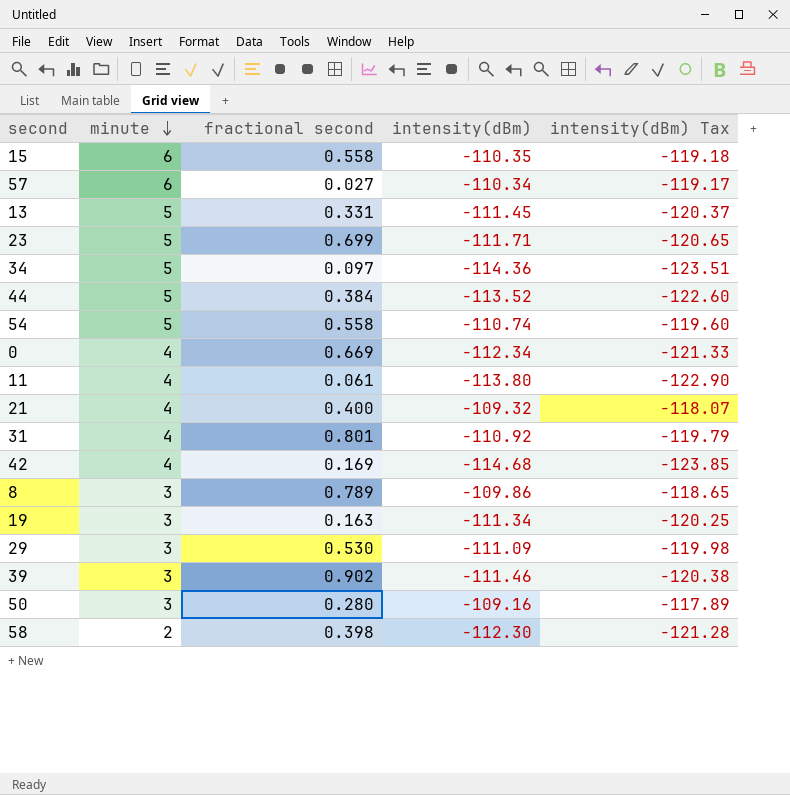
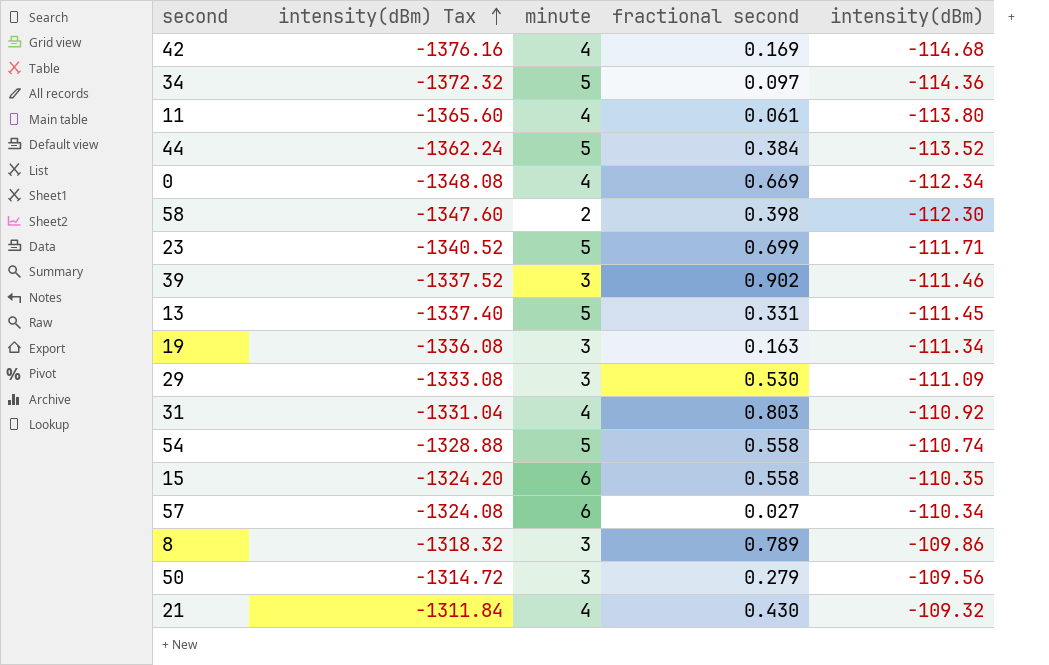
row order: minute descending -> intensity(dBm) Tax ascending
column intensity(dBm) Tax | formula: [intensity(dBm)] * 1.08 -> [intensity(dBm)] * 12
column intensity(dBm) Tax | position: 5 -> 2
31 | fractional second: 0.801 -> 0.803
50 | fractional second: 0.280 -> 0.279
50 | intensity(dBm): -109.16 -> -109.56
21 | fractional second: 0.400 -> 0.430

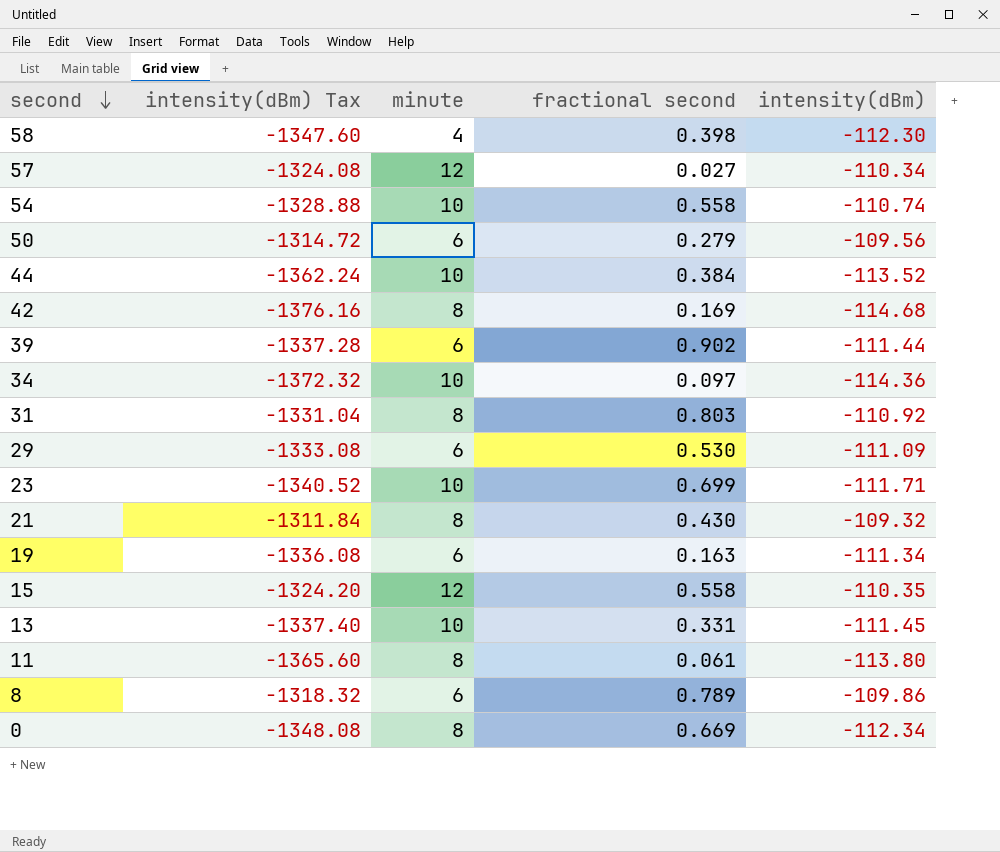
row order: intensity(dBm) Tax ascending -> second descending
58 | minute: 2 -> 4
57 | minute: 6 -> 12
54 | minute: 5 -> 10
50 | minute: 3 -> 6
44 | minute: 5 -> 10
42 | minute: 4 -> 8
39 | intensity(dBm) Tax: -1337.52 -> -1337.28
39 | minute: 3 -> 6
39 | intensity(dBm): -111.46 -> -111.44
34 | minute: 5 -> 10
31 | minute: 4 -> 8
29 | minute: 3 -> 6
23 | minute: 5 -> 10
21 | minute: 4 -> 8
19 | minute: 3 -> 6
15 | minute: 6 -> 12
13 | minute: 5 -> 10
11 | minute: 4 -> 8
8 | minute: 3 -> 6
0 | minute: 4 -> 8

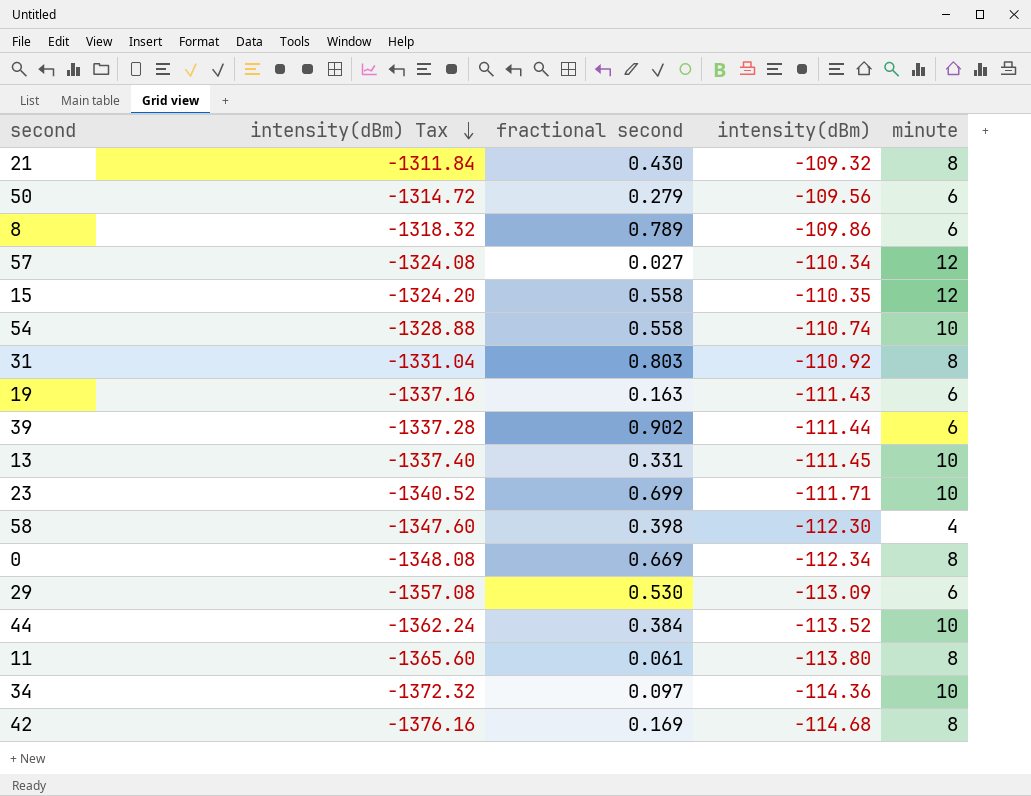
row order: second descending -> intensity(dBm) Tax descending
column minute | position: 3 -> 5
19 | intensity(dBm) Tax: -1336.08 -> -1337.16
19 | intensity(dBm): -111.34 -> -111.43
29 | intensity(dBm) Tax: -1333.08 -> -1357.08
29 | intensity(dBm): -111.09 -> -113.09

